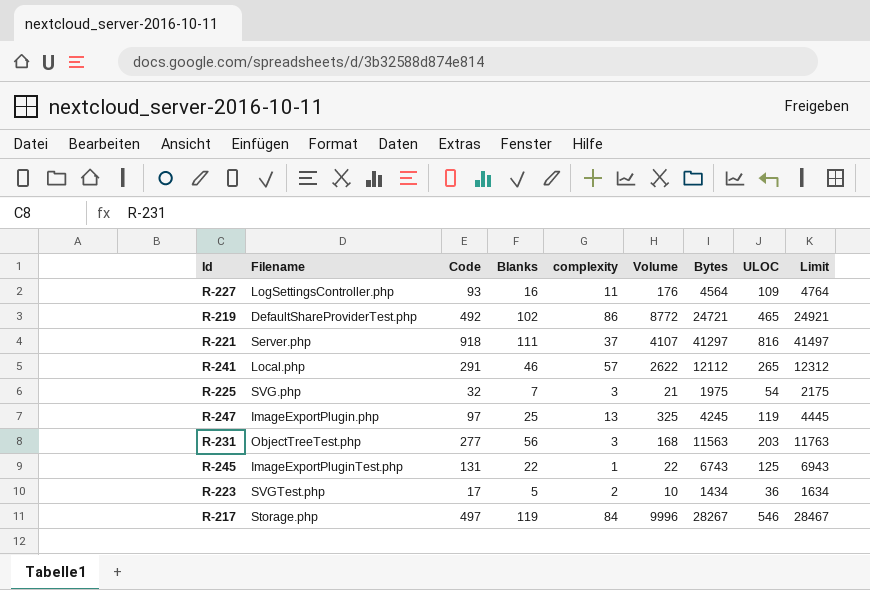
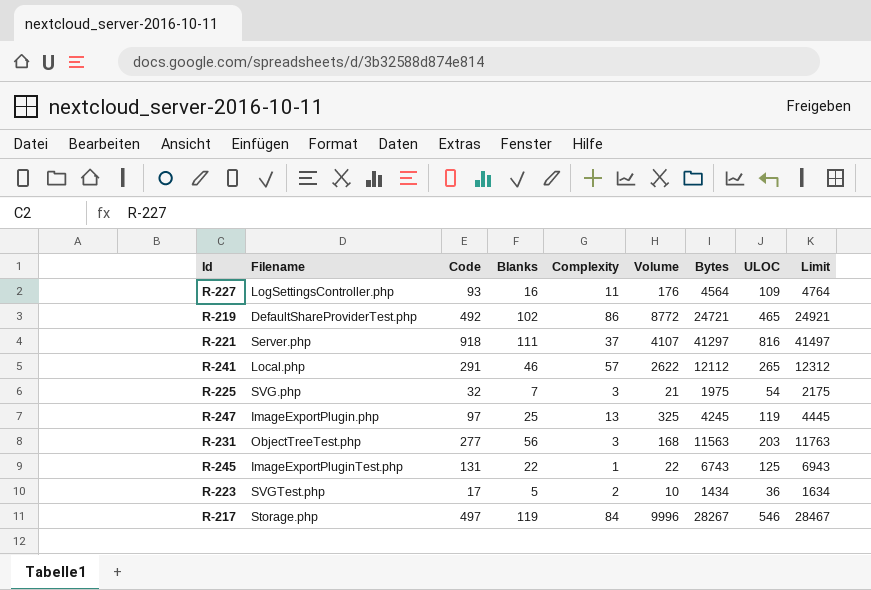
column name: complexity -> Complexity

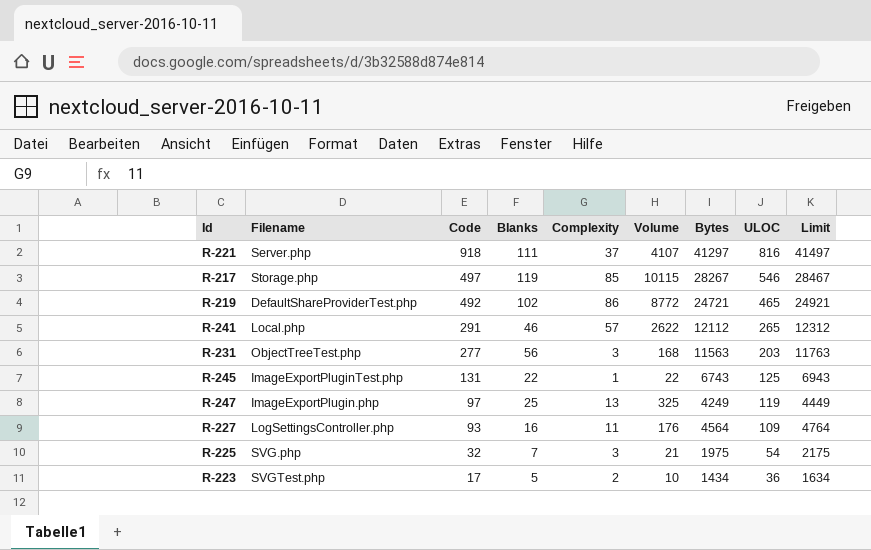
row order: none -> Code descending
R-217 | Complexity: 84 -> 85
R-217 | Volume: 9996 -> 10115
R-247 | Bytes: 4245 -> 4249
R-247 | Limit: 4445 -> 4449

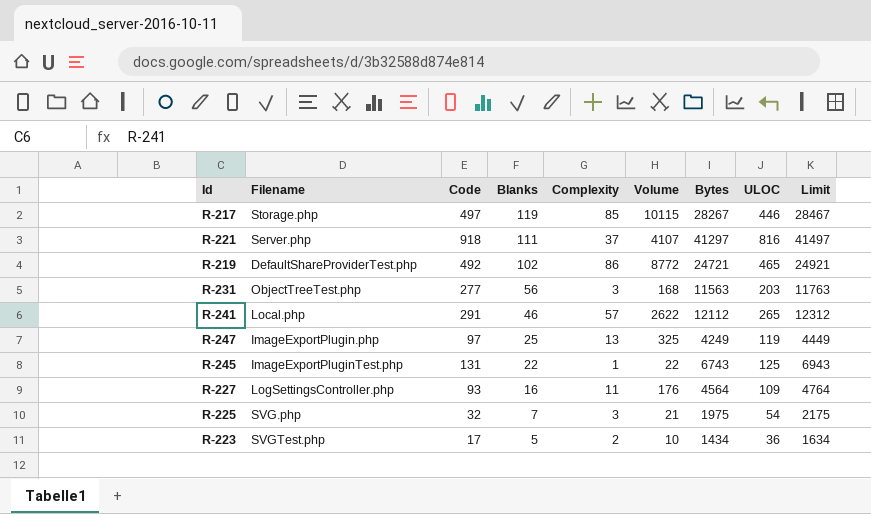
row order: Code descending -> Blanks descending
R-217 | ULOC: 546 -> 446

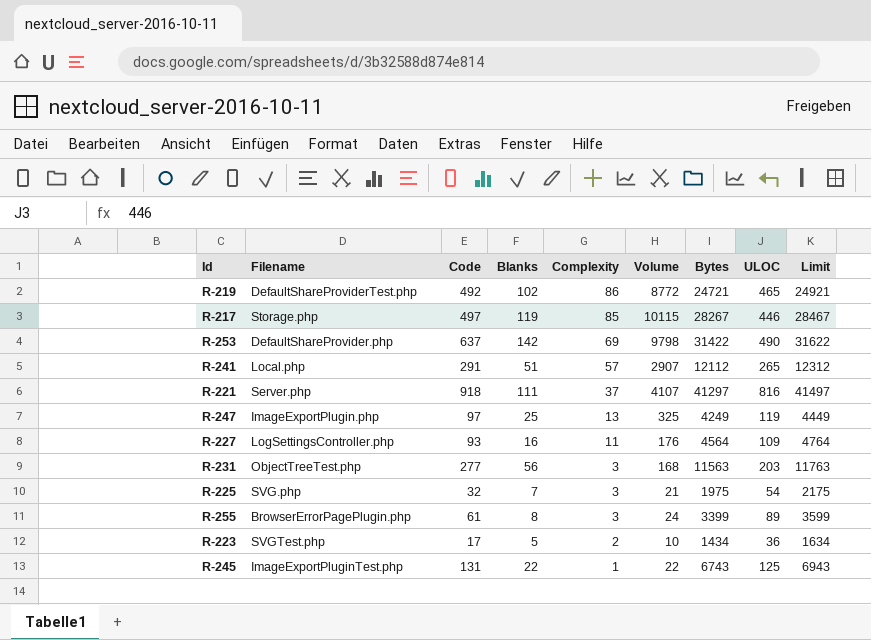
row order: Blanks descending -> Complexity descending
row R-253: none -> DefaultShareProvider.php | 637 | 142 | 69 | 9798 | 31422 | 490 | 31622
R-241 | Blanks: 46 -> 51
R-241 | Volume: 2622 -> 2907
row R-255: none -> BrowserErrorPagePlugin.php | 61 | 8 | 3 | 24 | 3399 | 89 | 3599

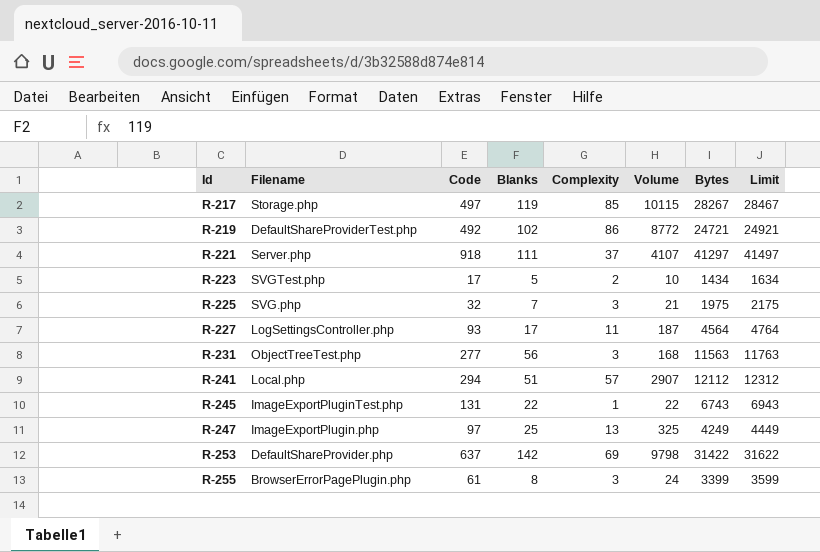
row order: Complexity descending -> Id ascending
column ULOC | position: 8 -> none
R-227 | Blanks: 16 -> 17
R-227 | Volume: 176 -> 187
R-241 | Code: 291 -> 294

